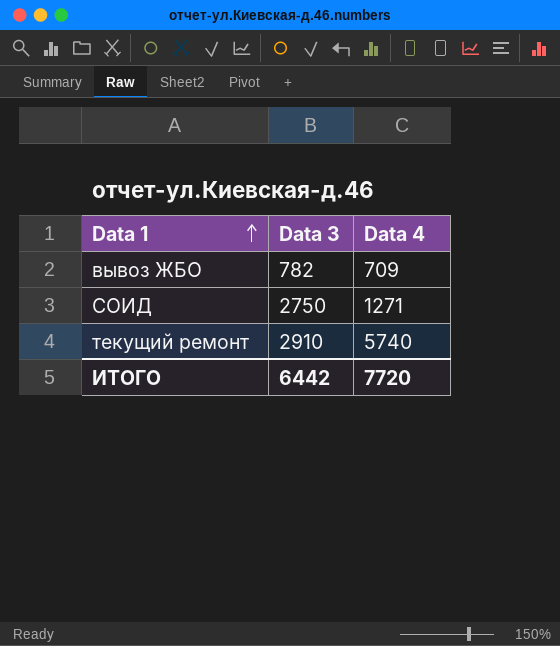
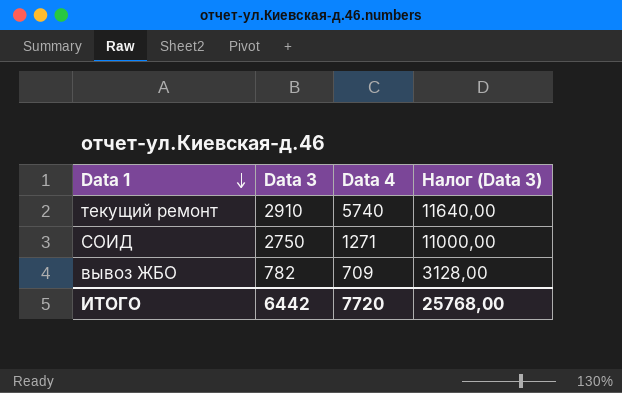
row order: Data 1 ascending -> Data 1 descending
column Налог (Data 3) | formula: none -> [Data 3] * 4

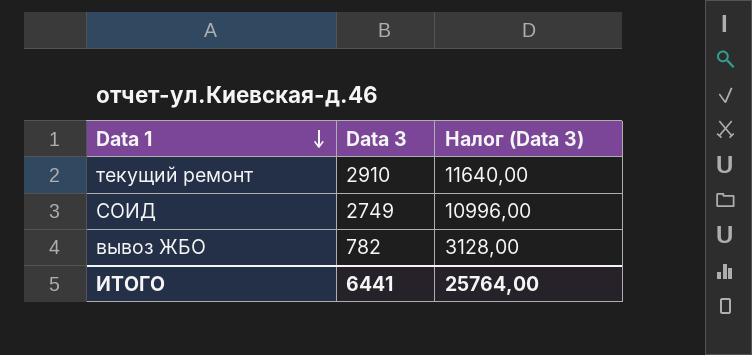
column Data 4 | position: 3 -> none
СОИД | Data 3: 2750 -> 2749
СОИД | Налог (Data 3): 11000,00 -> 10996,00
ИТОГО | Data 3: 6442 -> 6441
ИТОГО | Налог (Data 3): 25768,00 -> 25764,00

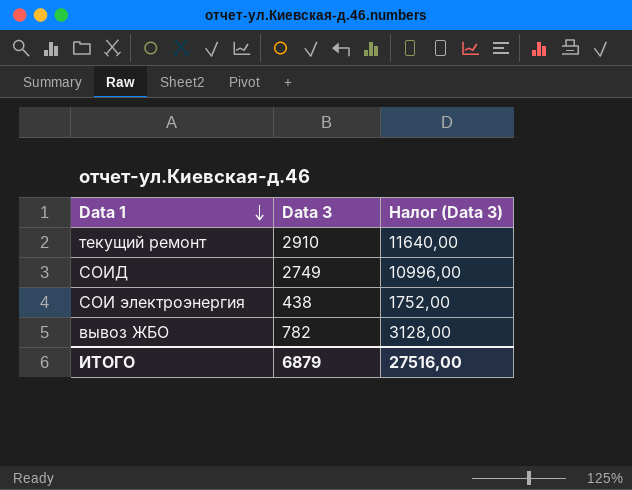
row СОИ электроэнергия: none -> 438 | 1752,00
ИТОГО | Data 3: 6441 -> 6879
ИТОГО | Налог (Data 3): 25764,00 -> 27516,00

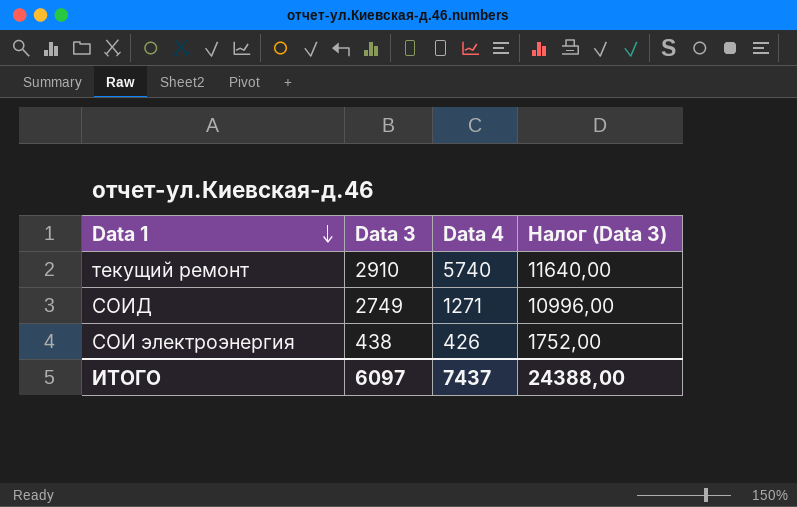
column Data 4 | position: none -> 3
row вывоз ЖБО: 782 | 3128,00 -> none
ИТОГО | Data 3: 6879 -> 6097
ИТОГО | Налог (Data 3): 27516,00 -> 24388,00

